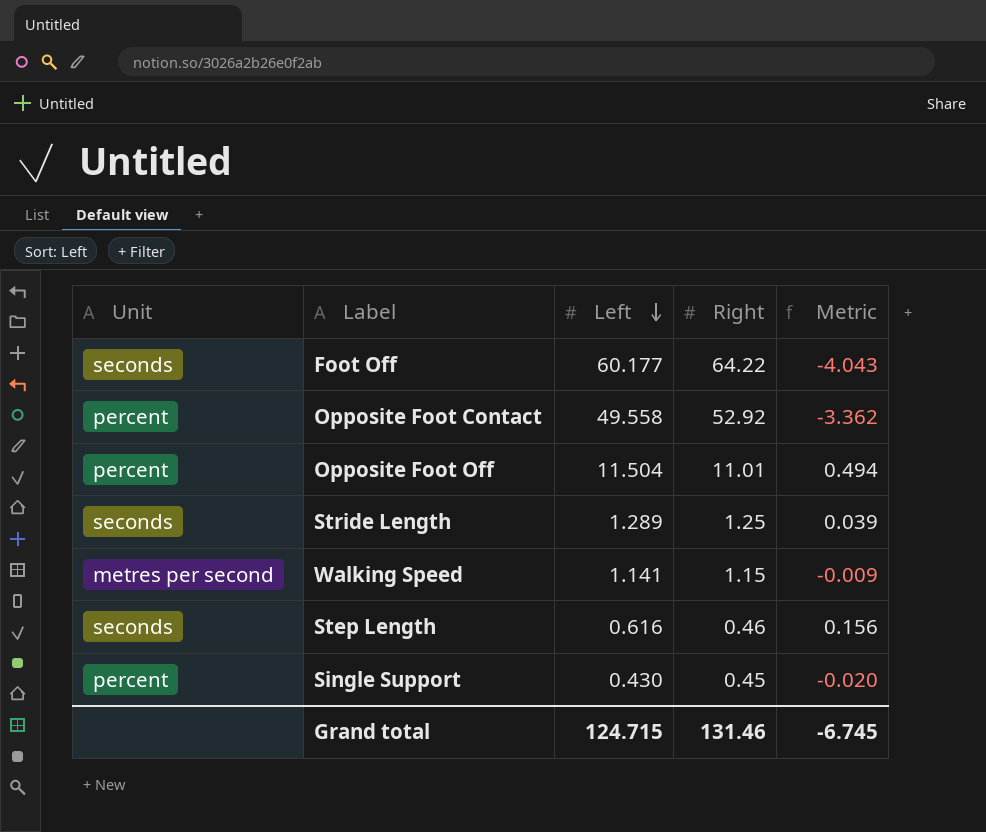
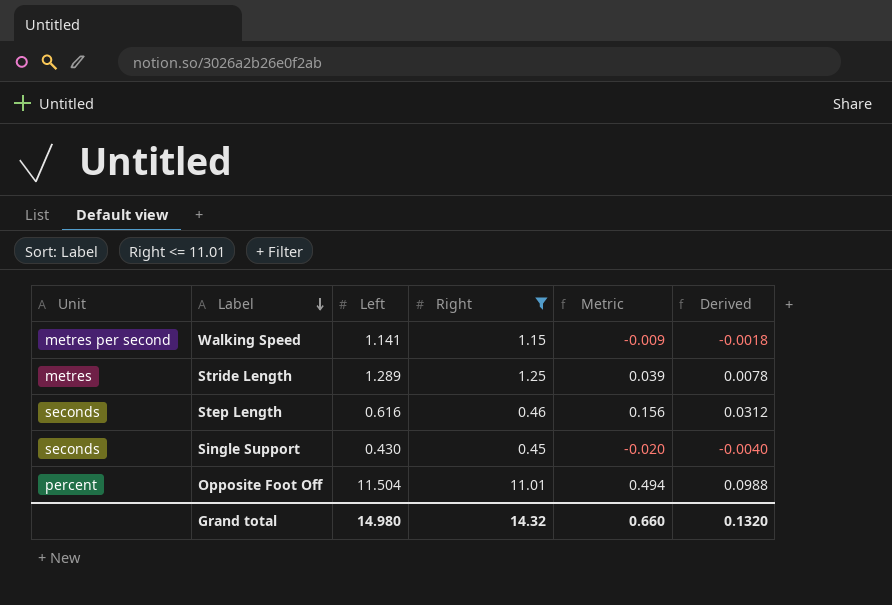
filter: none -> Right <= 11.01
row order: Left descending -> Label descending
column Derived | formula: none -> [Metric] * 0.2
Stride Length | Unit: seconds -> metres
Single Support | Unit: percent -> seconds
Grand total | Left: 124.715 -> 14.980
Grand total | Right: 131.46 -> 14.32
Grand total | Metric: -6.745 -> 0.660

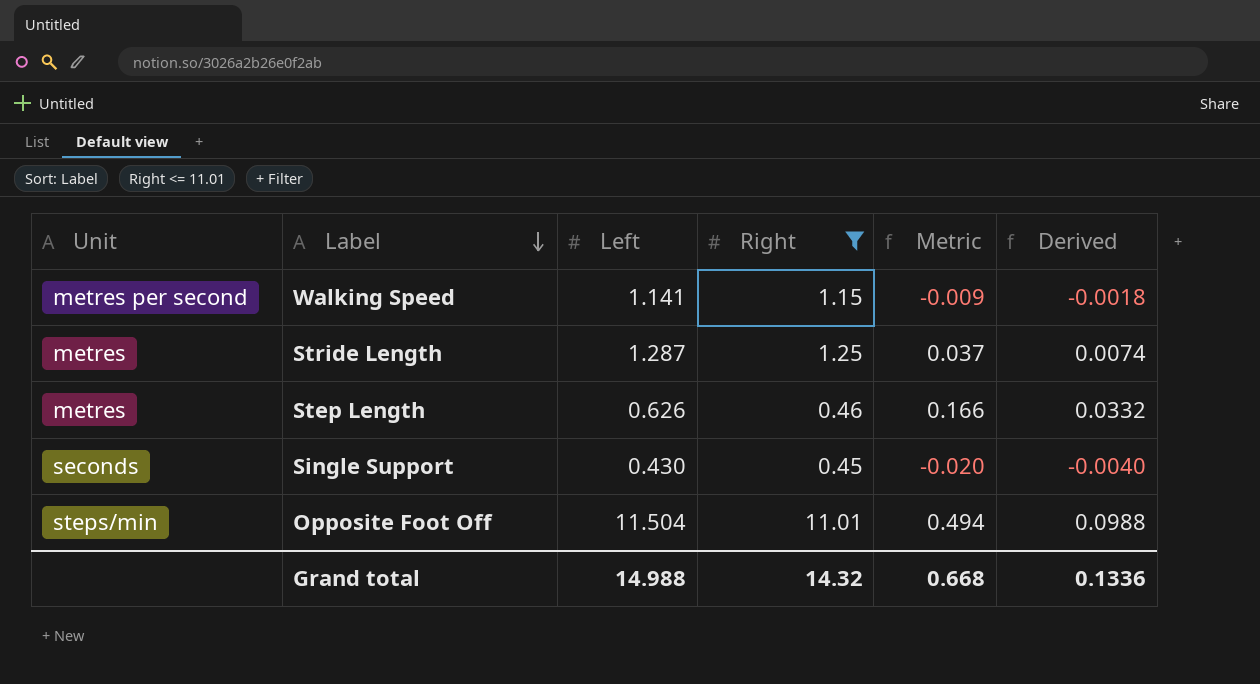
Stride Length | Left: 1.289 -> 1.287
Stride Length | Metric: 0.039 -> 0.037
Stride Length | Derived: 0.0078 -> 0.0074
Step Length | Unit: seconds -> metres
Step Length | Left: 0.616 -> 0.626
Step Length | Metric: 0.156 -> 0.166
Step Length | Derived: 0.0312 -> 0.0332
Opposite Foot Off | Unit: percent -> steps/min
Grand total | Left: 14.980 -> 14.988
Grand total | Metric: 0.660 -> 0.668
Grand total | Derived: 0.1320 -> 0.1336

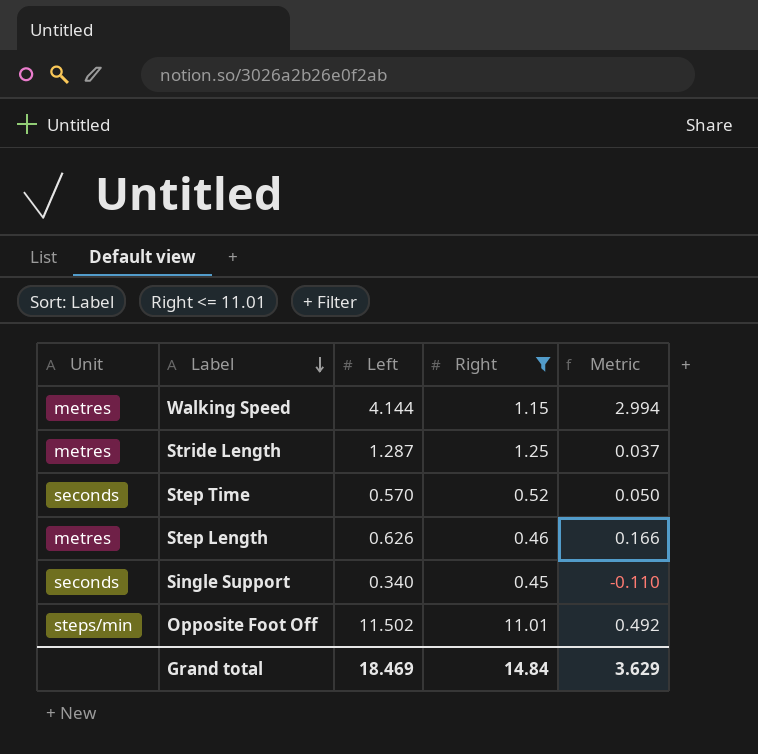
column Derived | formula: [Metric] * 0.2 -> none
Walking Speed | Unit: metres per second -> metres
Walking Speed | Left: 1.141 -> 4.144
Walking Speed | Metric: -0.009 -> 2.994
row Step Time: none -> seconds | 0.570 | 0.52 | 0.050
Single Support | Left: 0.430 -> 0.340
Single Support | Metric: -0.020 -> -0.110
Opposite Foot Off | Left: 11.504 -> 11.502
Opposite Foot Off | Metric: 0.494 -> 0.492
Grand total | Left: 14.988 -> 18.469
Grand total | Right: 14.32 -> 14.84
Grand total | Metric: 0.668 -> 3.629

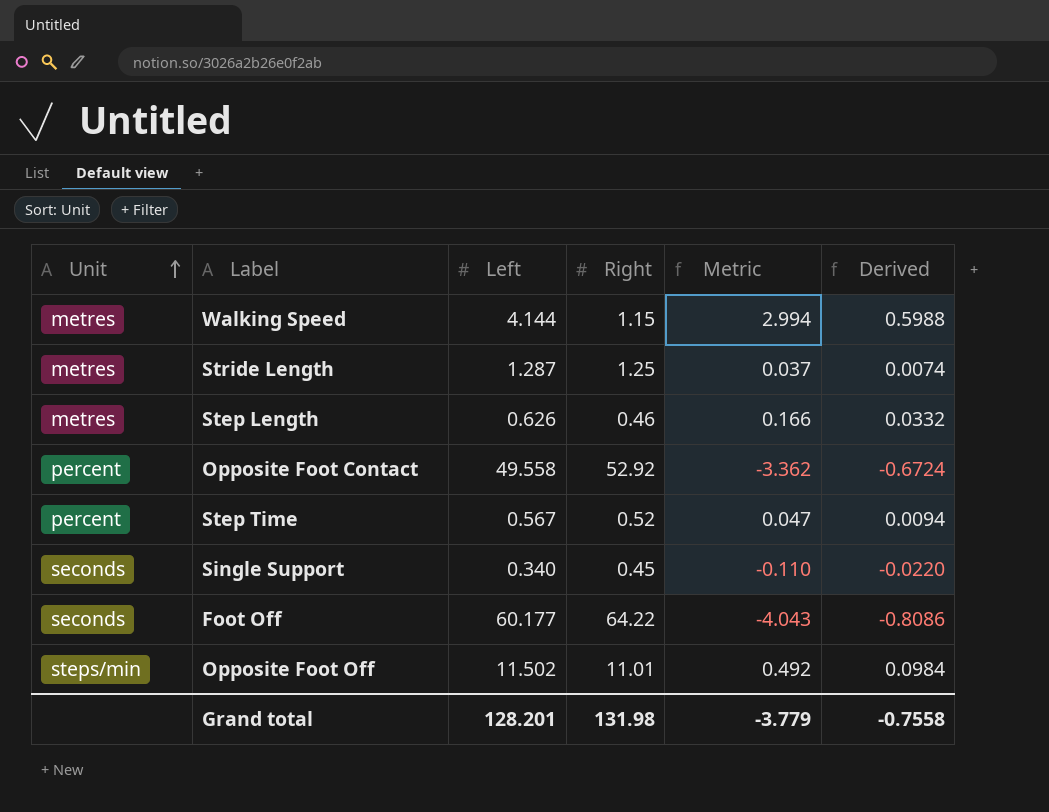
filter: Right <= 11.01 -> none
row order: Label descending -> Unit ascending
column Derived | formula: none -> [Metric] * 0.2
Step Time | Unit: seconds -> percent
Step Time | Left: 0.570 -> 0.567
Step Time | Metric: 0.050 -> 0.047
Grand total | Left: 18.469 -> 128.201
Grand total | Right: 14.84 -> 131.98
Grand total | Metric: 3.629 -> -3.779

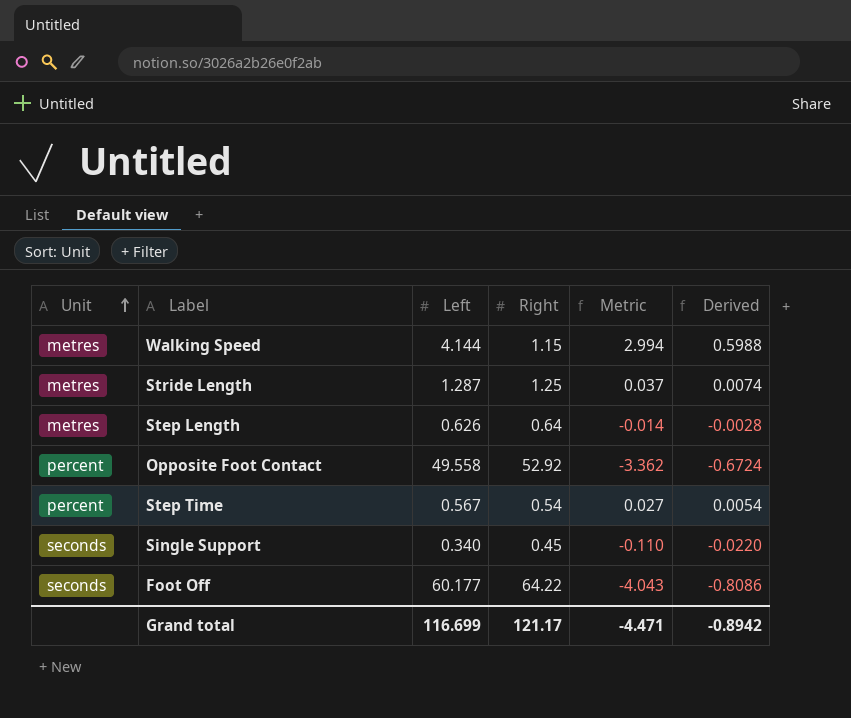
row Opposite Foot Off: steps/min | 11.502 | 11.01 | 0.492 | 0.0984 -> none
Step Length | Right: 0.46 -> 0.64
Step Length | Metric: 0.166 -> -0.014
Step Length | Derived: 0.0332 -> -0.0028
Step Time | Right: 0.52 -> 0.54
Step Time | Metric: 0.047 -> 0.027
Step Time | Derived: 0.0094 -> 0.0054
Grand total | Left: 128.201 -> 116.699
Grand total | Right: 131.98 -> 121.17
Grand total | Metric: -3.779 -> -4.471
Grand total | Derived: -0.7558 -> -0.8942

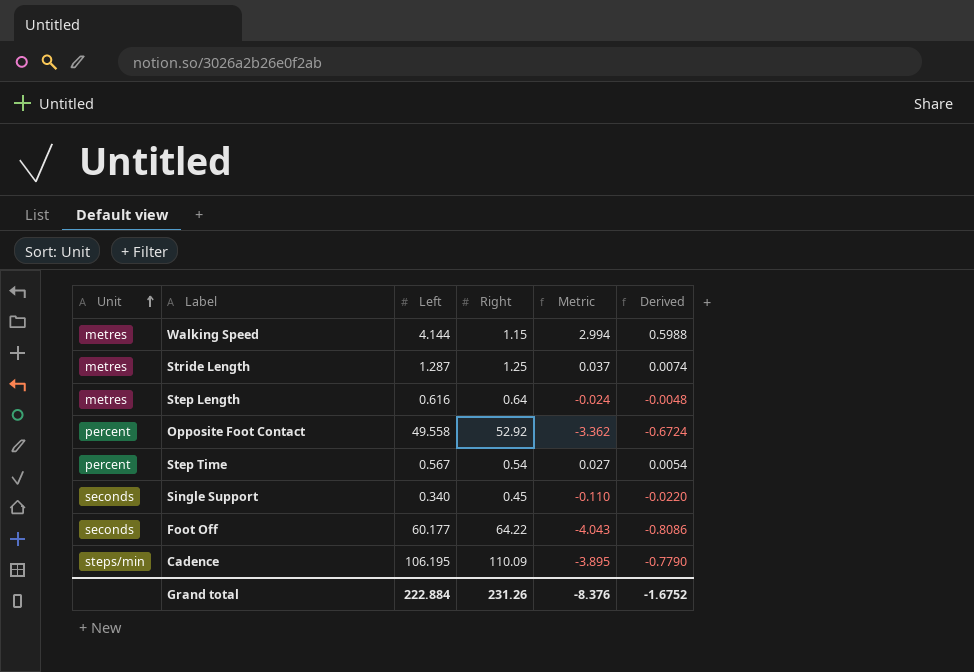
Step Length | Left: 0.626 -> 0.616
Step Length | Metric: -0.014 -> -0.024
Step Length | Derived: -0.0028 -> -0.0048
row Cadence: none -> steps/min | 106.195 | 110.09 | -3.895 | -0.7790
Grand total | Left: 116.699 -> 222.884
Grand total | Right: 121.17 -> 231.26
Grand total | Metric: -4.471 -> -8.376
Grand total | Derived: -0.8942 -> -1.6752

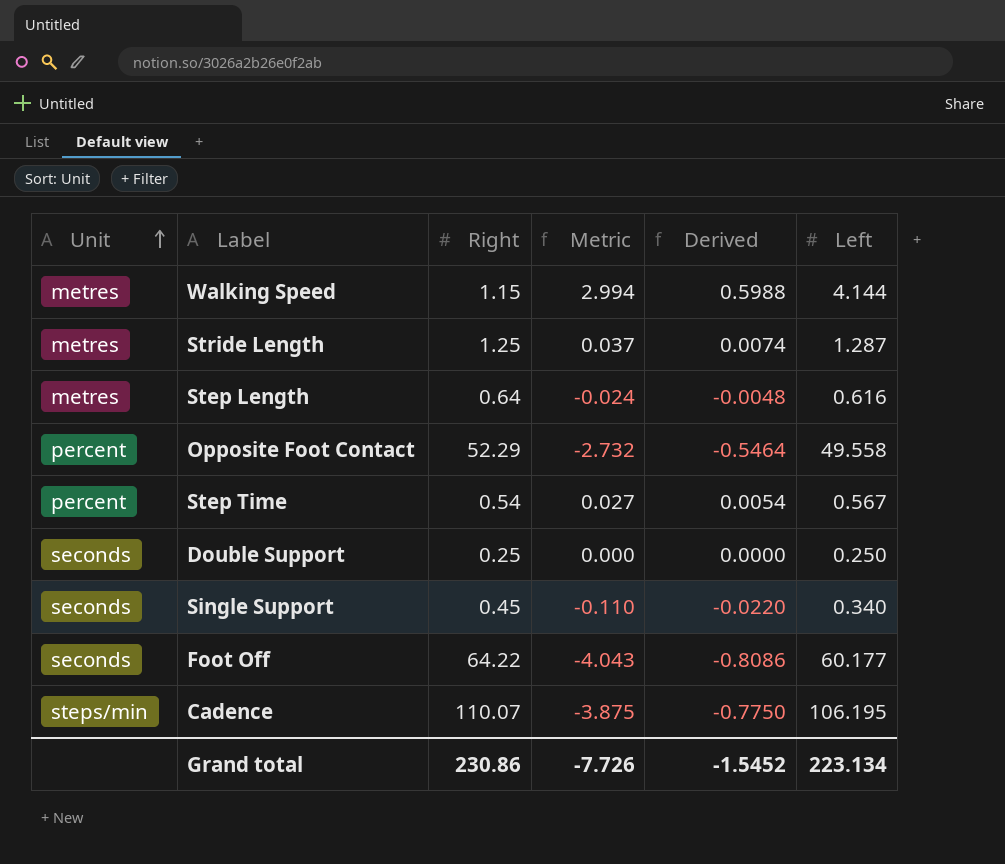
column Left | position: 3 -> 6
Opposite Foot Contact | Right: 52.92 -> 52.29
Opposite Foot Contact | Metric: -3.362 -> -2.732
Opposite Foot Contact | Derived: -0.6724 -> -0.5464
row Double Support: none -> seconds | 0.25 | 0.000 | 0.0000 | 0.250
Cadence | Right: 110.09 -> 110.07
Cadence | Metric: -3.895 -> -3.875
Cadence | Derived: -0.7790 -> -0.7750
Grand total | Right: 231.26 -> 230.86
Grand total | Metric: -8.376 -> -7.726
Grand total | Derived: -1.6752 -> -1.5452
Grand total | Left: 222.884 -> 223.134

